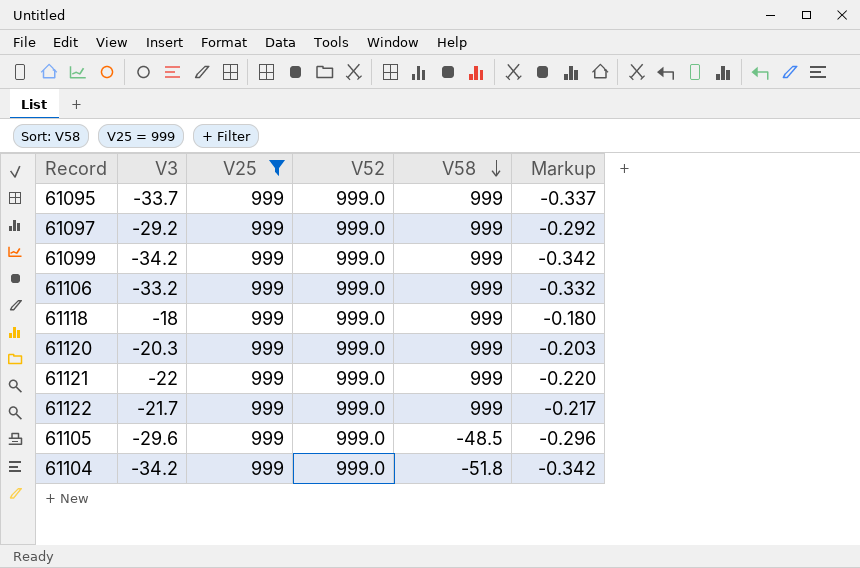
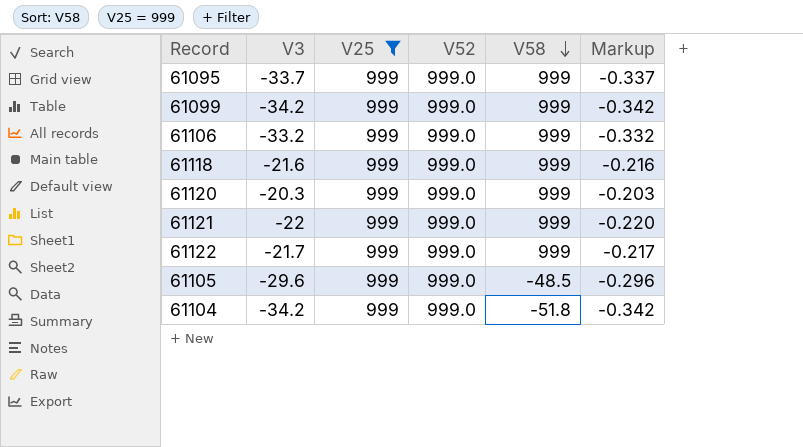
row 61097: -29.2 | 999 | 999.0 | 999 | -0.292 -> none
61118 | V3: -18 -> -21.6
61118 | Markup: -0.180 -> -0.216

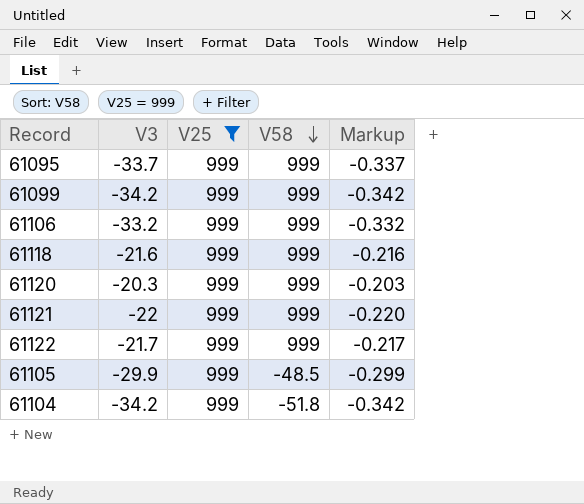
column V52 | position: 4 -> none
61105 | V3: -29.6 -> -29.9
61105 | Markup: -0.296 -> -0.299

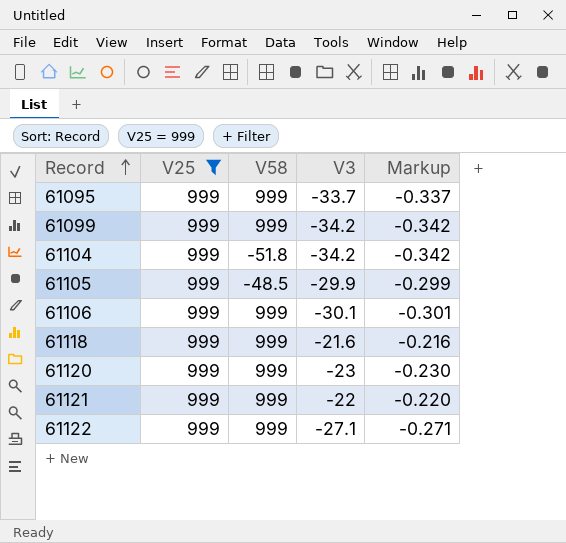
row order: V58 descending -> Record ascending
column V3 | position: 2 -> 4
61106 | V3: -33.2 -> -30.1
61106 | Markup: -0.332 -> -0.301
61120 | V3: -20.3 -> -23
61120 | Markup: -0.203 -> -0.230
61122 | V3: -21.7 -> -27.1
61122 | Markup: -0.217 -> -0.271

